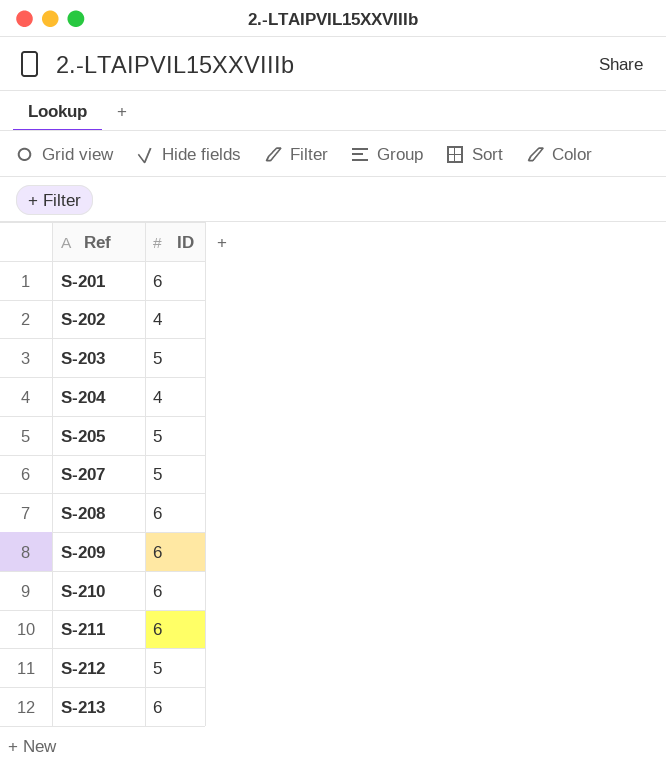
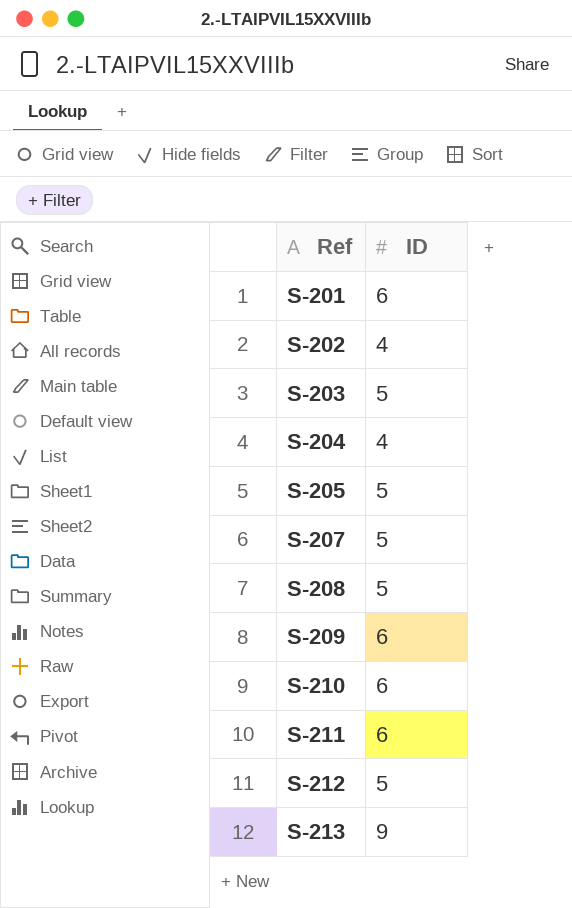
S-208 | ID: 6 -> 5
S-213 | ID: 6 -> 9

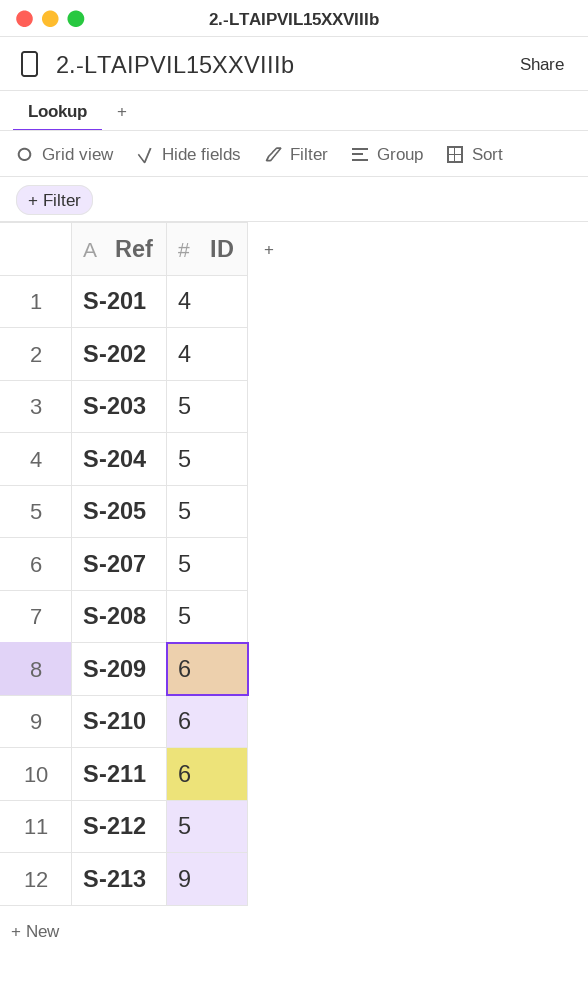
S-201 | ID: 6 -> 4
S-204 | ID: 4 -> 5

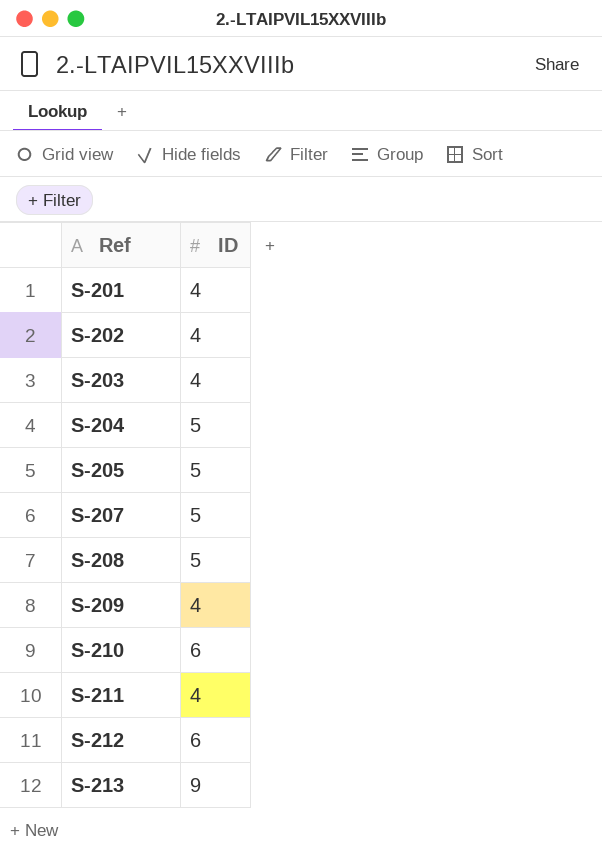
S-203 | ID: 5 -> 4
S-209 | ID: 6 -> 4
S-211 | ID: 6 -> 4
S-212 | ID: 5 -> 6

